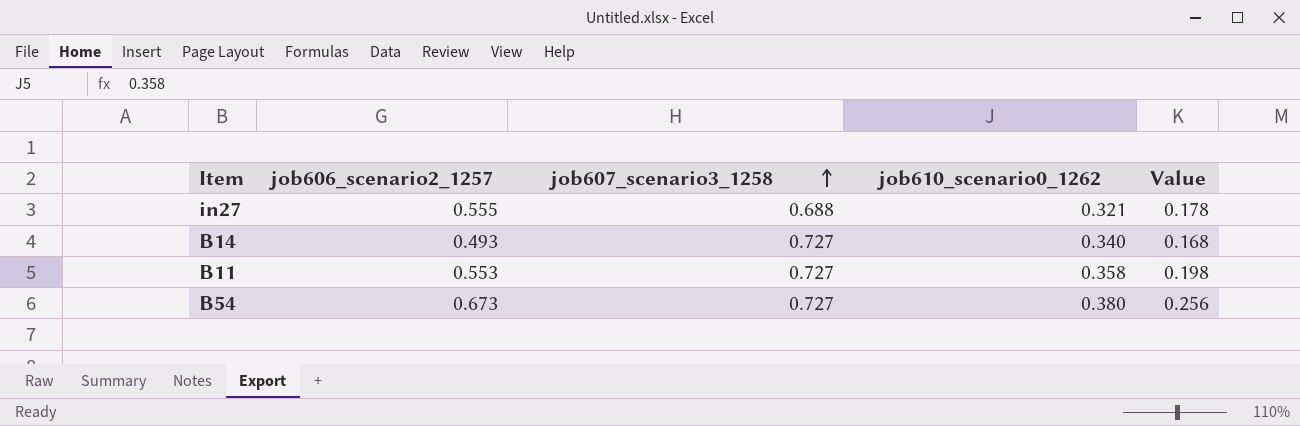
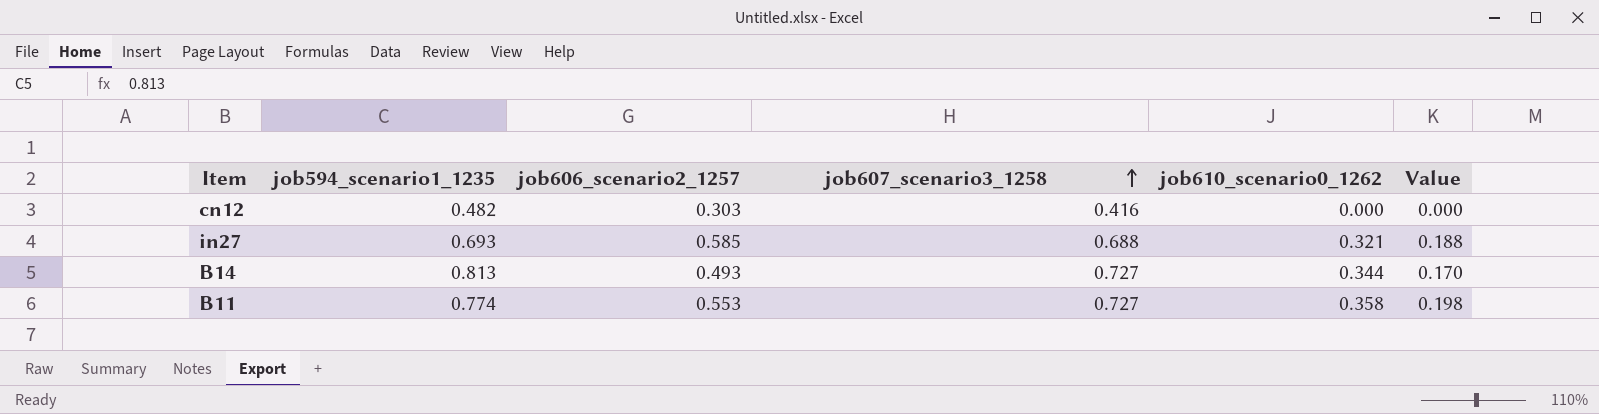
column job594_scenario1_1235 | position: none -> 2
row B54: 0.673 | 0.727 | 0.380 | 0.256 -> none
row cn12: none -> 0.482 | 0.303 | 0.416 | 0.000 | 0.000
in27 | job606_scenario2_1257: 0.555 -> 0.585
in27 | Value: 0.178 -> 0.188
B14 | job610_scenario0_1262: 0.340 -> 0.344
B14 | Value: 0.168 -> 0.170

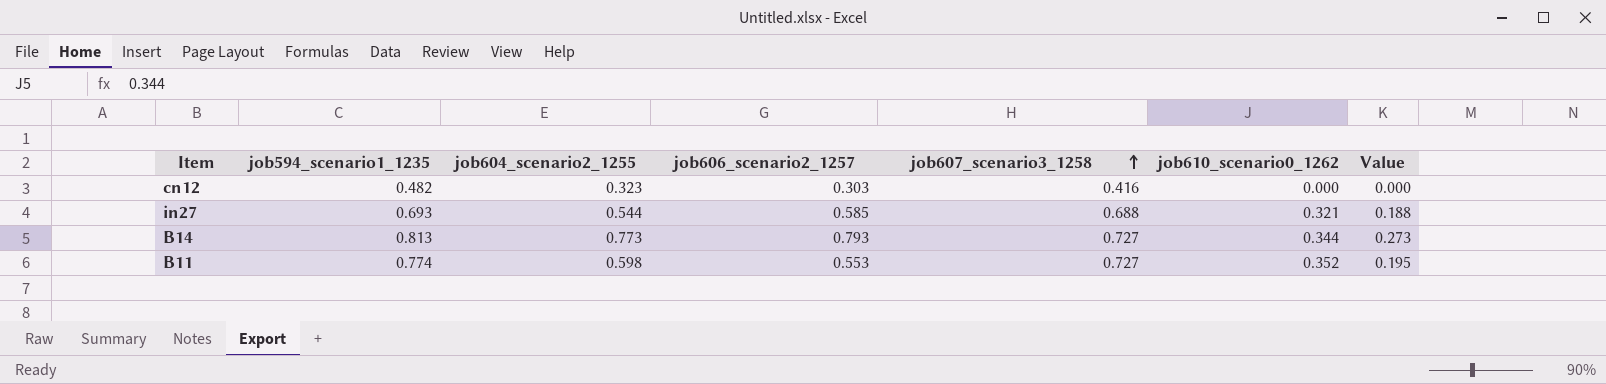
column job604_scenario2_1255 | position: none -> 3
B14 | job606_scenario2_1257: 0.493 -> 0.793
B14 | Value: 0.170 -> 0.273
B11 | job610_scenario0_1262: 0.358 -> 0.352
B11 | Value: 0.198 -> 0.195

